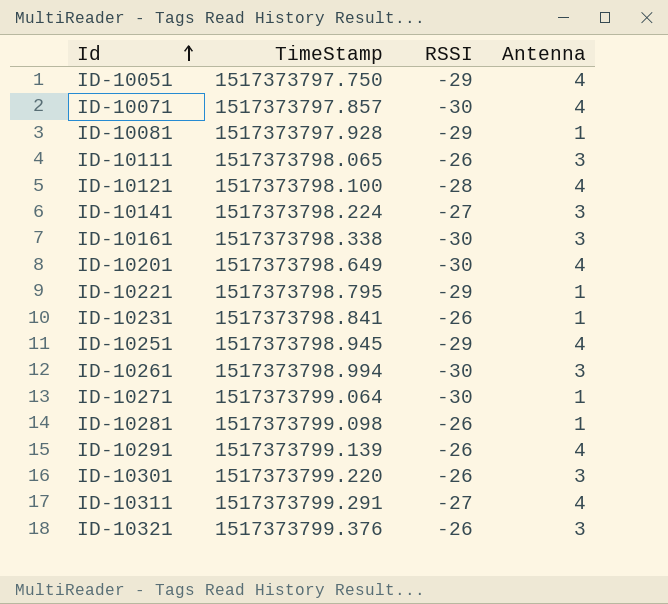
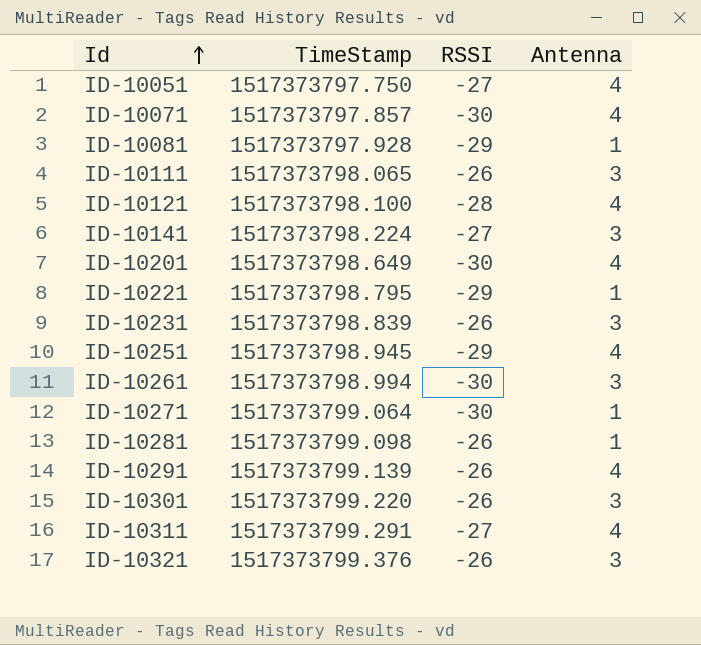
row ID-10161: 1517373798.338 | -30 | 3 -> none
ID-10051 | RSSI: -29 -> -27
ID-10231 | TimeStamp: 1517373798.841 -> 1517373798.839
ID-10231 | Antenna: 1 -> 3

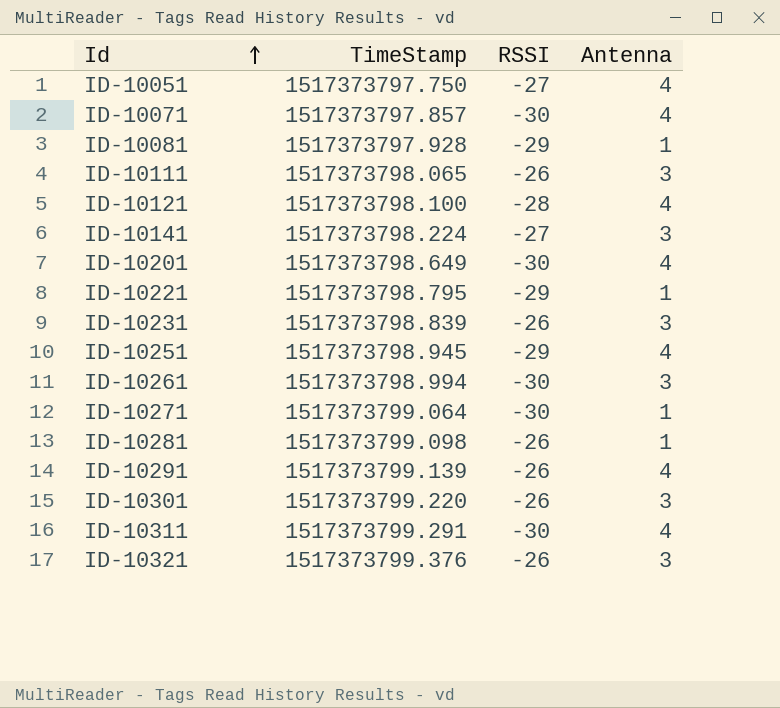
ID-10311 | RSSI: -27 -> -30

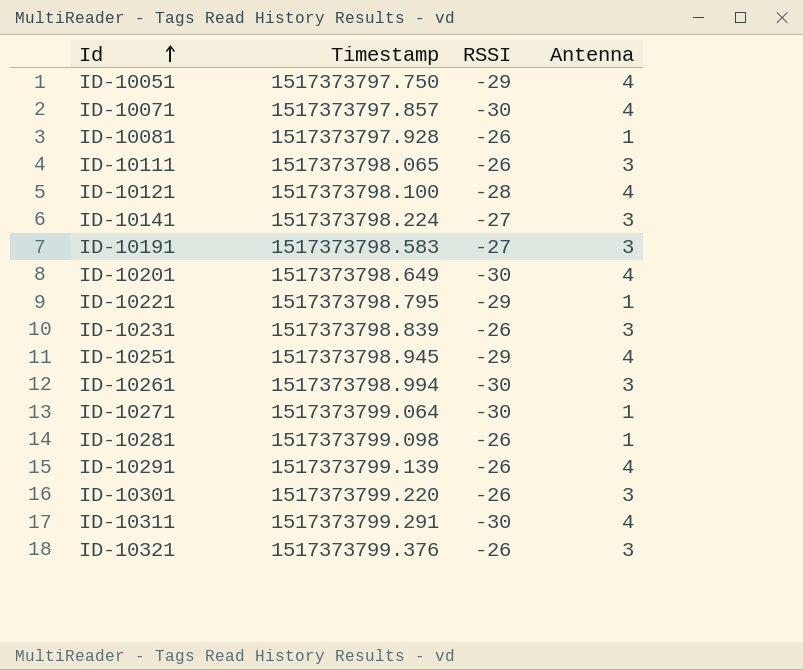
column name: TimeStamp -> Timestamp
ID-10051 | RSSI: -27 -> -29
ID-10081 | RSSI: -29 -> -26
row ID-10191: none -> 1517373798.583 | -27 | 3

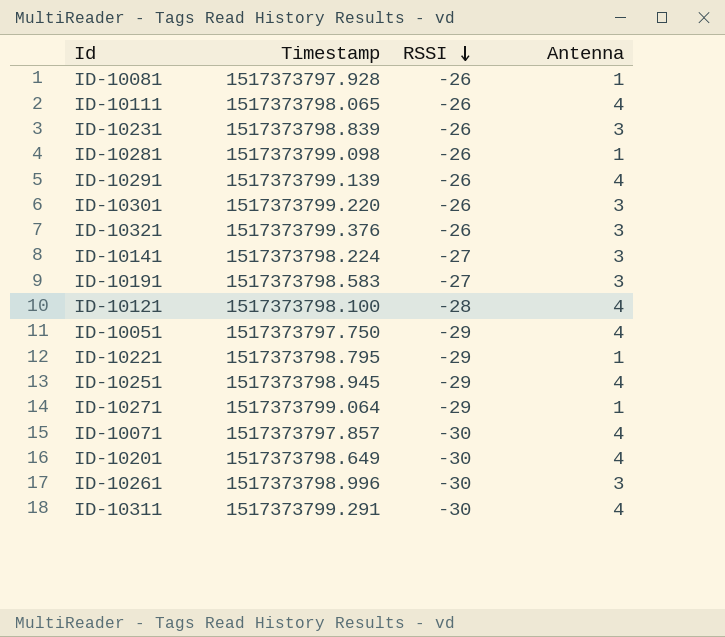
row order: Id ascending -> RSSI descending
ID-10111 | Antenna: 3 -> 4
ID-10271 | RSSI: -30 -> -29
ID-10261 | Timestamp: 1517373798.994 -> 1517373798.996

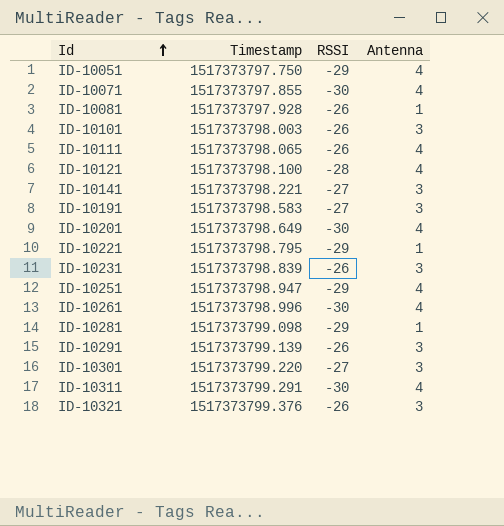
row order: RSSI descending -> Id ascending
row ID-10271: 1517373799.064 | -29 | 1 -> none
ID-10071 | Timestamp: 1517373797.857 -> 1517373797.855
row ID-10101: none -> 1517373798.003 | -26 | 3
ID-10141 | Timestamp: 1517373798.224 -> 1517373798.221
ID-10251 | Timestamp: 1517373798.945 -> 1517373798.947
ID-10261 | Antenna: 3 -> 4
ID-10281 | RSSI: -26 -> -29
ID-10291 | Antenna: 4 -> 3
ID-10301 | RSSI: -26 -> -27

